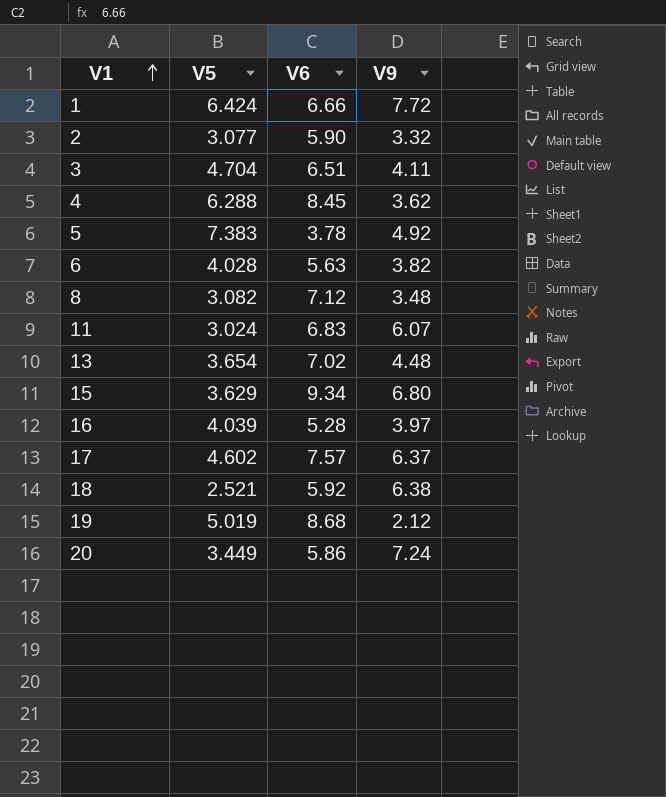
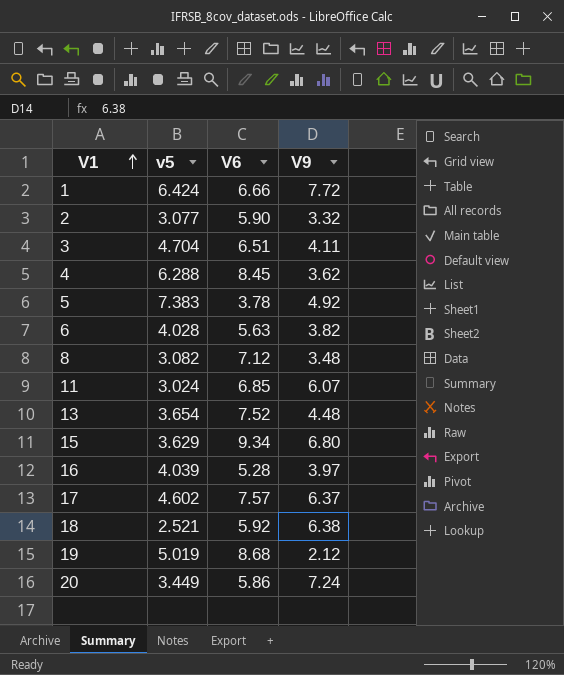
column name: V5 -> v5
11 | V6: 6.83 -> 6.85
13 | V6: 7.02 -> 7.52

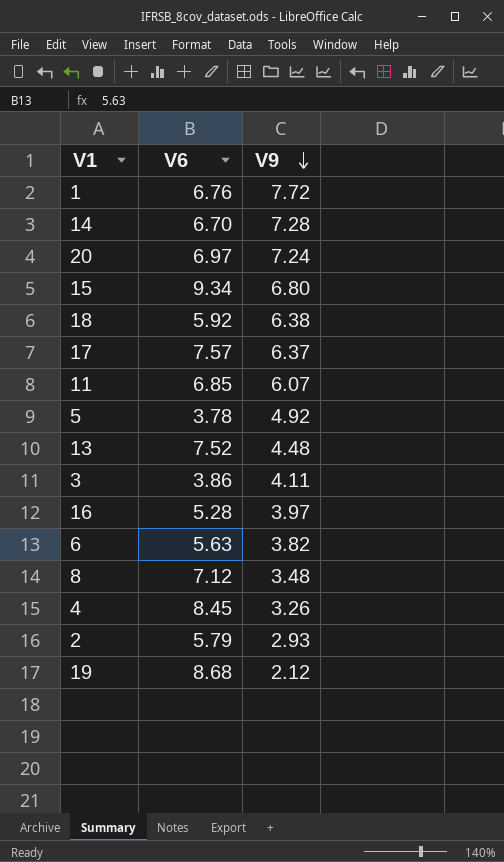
row order: V1 ascending -> V9 descending
column v5 | position: 2 -> none
1 | V6: 6.66 -> 6.76
row 14: none -> 6.70 | 7.28
20 | V6: 5.86 -> 6.97
3 | V6: 6.51 -> 3.86
4 | V9: 3.62 -> 3.26
2 | V6: 5.90 -> 5.79
2 | V9: 3.32 -> 2.93

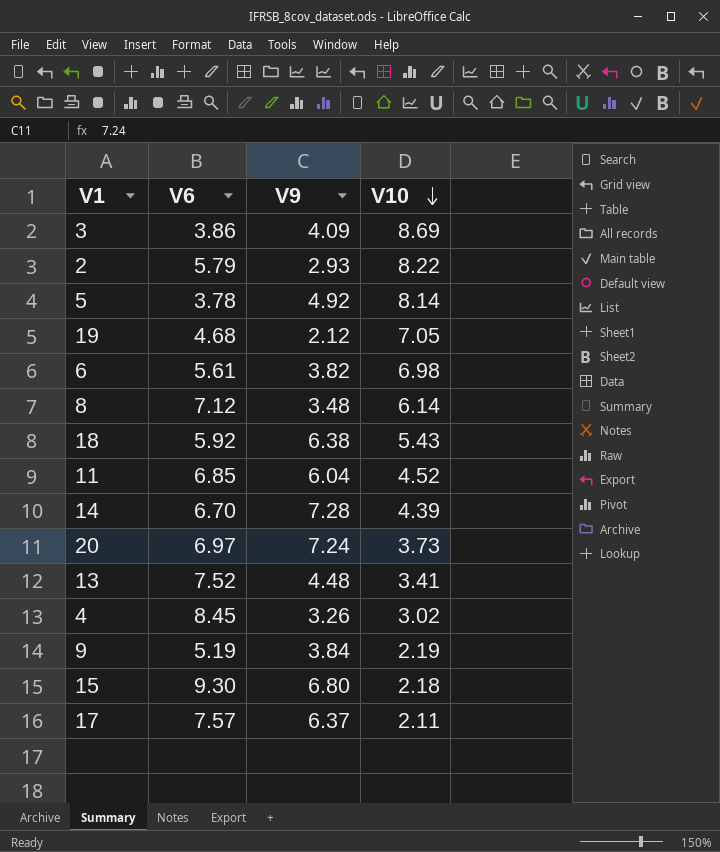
row order: V9 descending -> V10 descending
column V10 | position: none -> 4
row 1: 6.76 | 7.72 -> none
row 16: 5.28 | 3.97 -> none
3 | V9: 4.11 -> 4.09
19 | V6: 8.68 -> 4.68
6 | V6: 5.63 -> 5.61
11 | V9: 6.07 -> 6.04
row 9: none -> 5.19 | 3.84 | 2.19
15 | V6: 9.34 -> 9.30

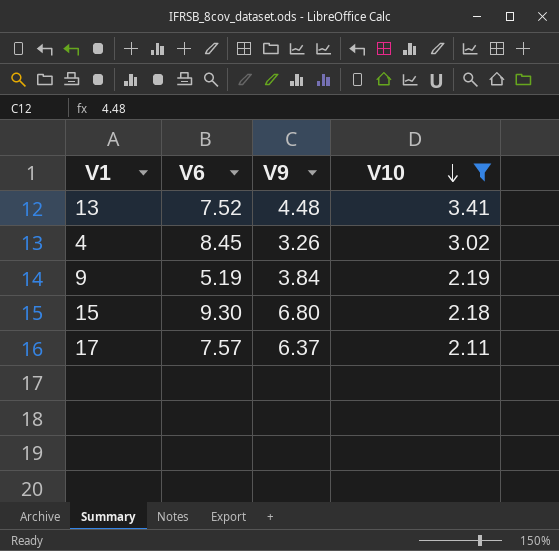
filter: none -> V10 <= 3.41

